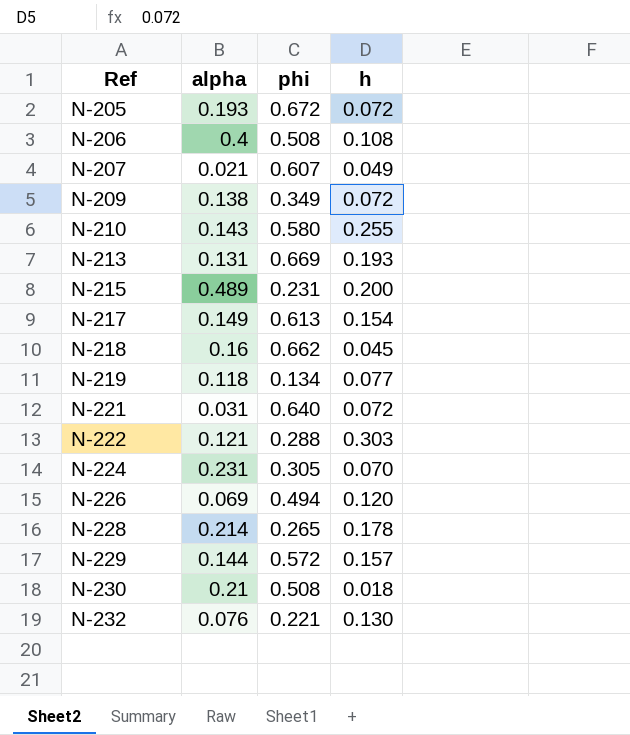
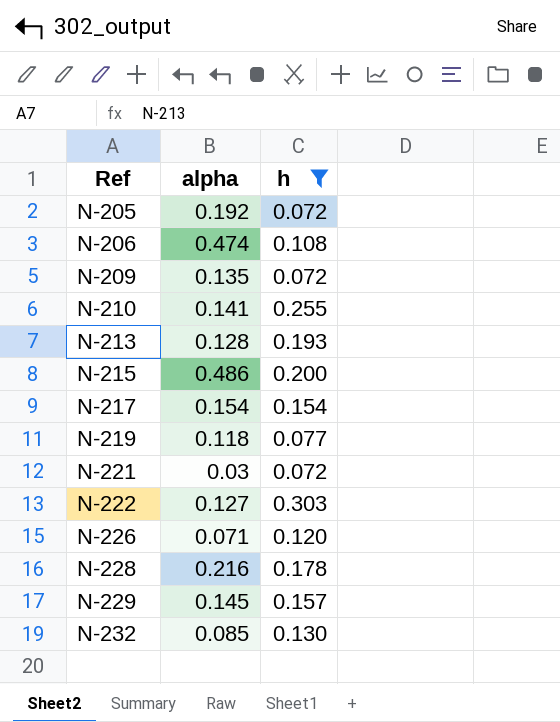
filter: none -> h >= 0.072
column phi | position: 3 -> none
N-205 | alpha: 0.193 -> 0.192
N-206 | alpha: 0.4 -> 0.474
N-209 | alpha: 0.138 -> 0.135
N-210 | alpha: 0.143 -> 0.141
N-213 | alpha: 0.131 -> 0.128
N-215 | alpha: 0.489 -> 0.486
N-217 | alpha: 0.149 -> 0.154
N-221 | alpha: 0.031 -> 0.03
N-222 | alpha: 0.121 -> 0.127
N-226 | alpha: 0.069 -> 0.071
N-228 | alpha: 0.214 -> 0.216
N-229 | alpha: 0.144 -> 0.145
N-232 | alpha: 0.076 -> 0.085

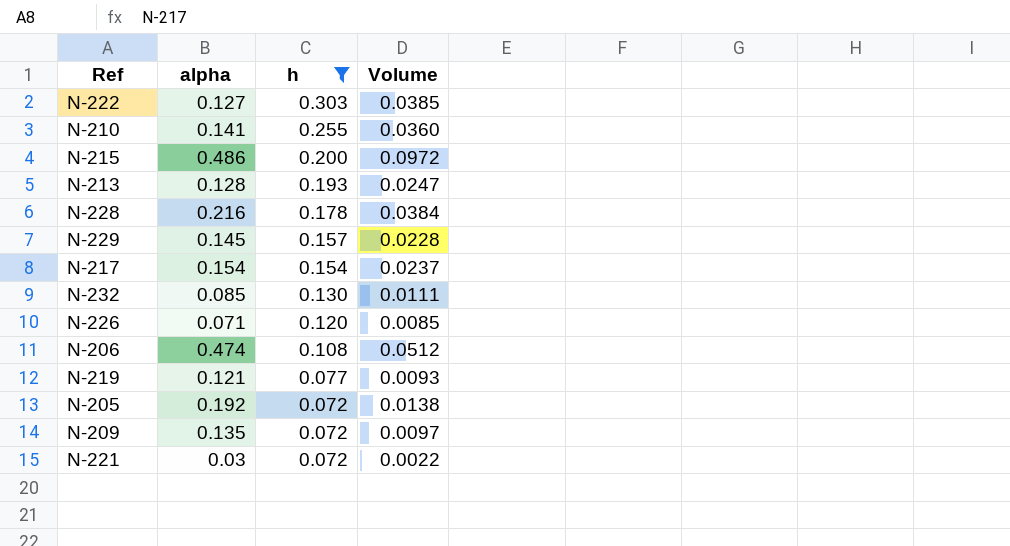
row order: Ref ascending -> h descending
column Volume | formula: none -> [alpha] * [h]
N-219 | alpha: 0.118 -> 0.121

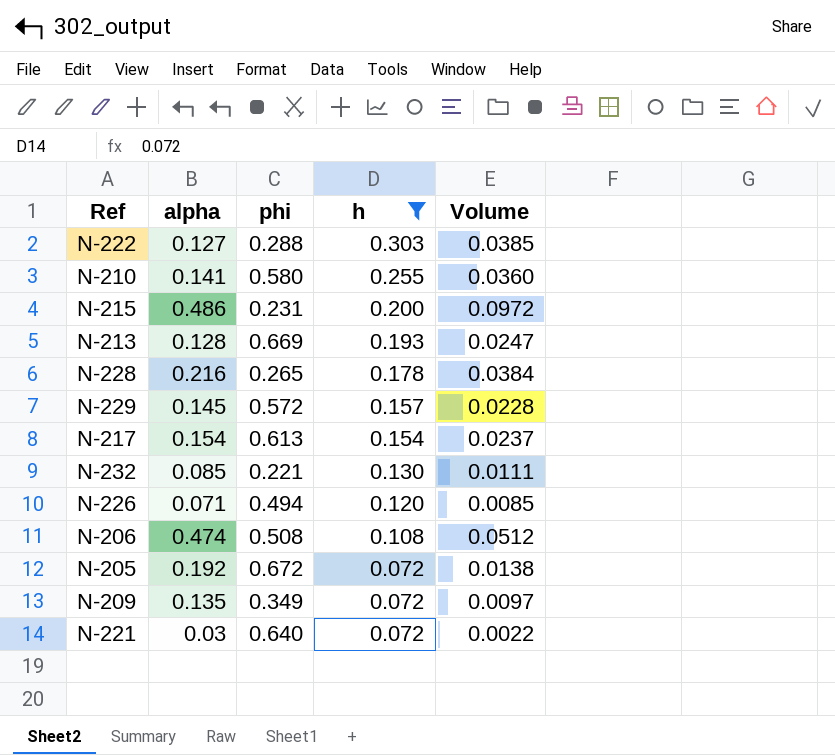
column phi | position: none -> 3
row N-219: 0.121 | 0.077 | 0.0093 -> none

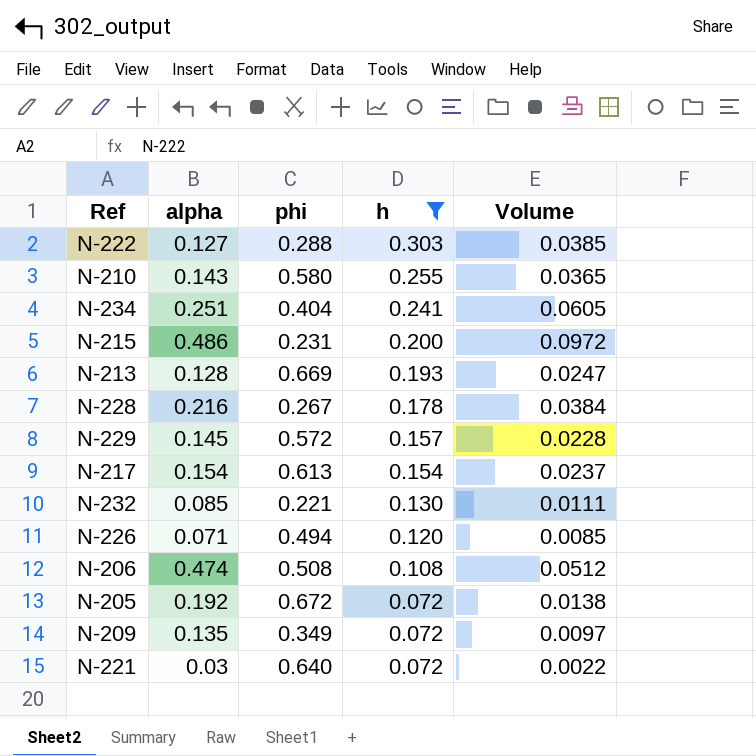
N-210 | alpha: 0.141 -> 0.143
N-210 | Volume: 0.0360 -> 0.0365
row N-234: none -> 0.251 | 0.404 | 0.241 | 0.0605
N-228 | phi: 0.265 -> 0.267

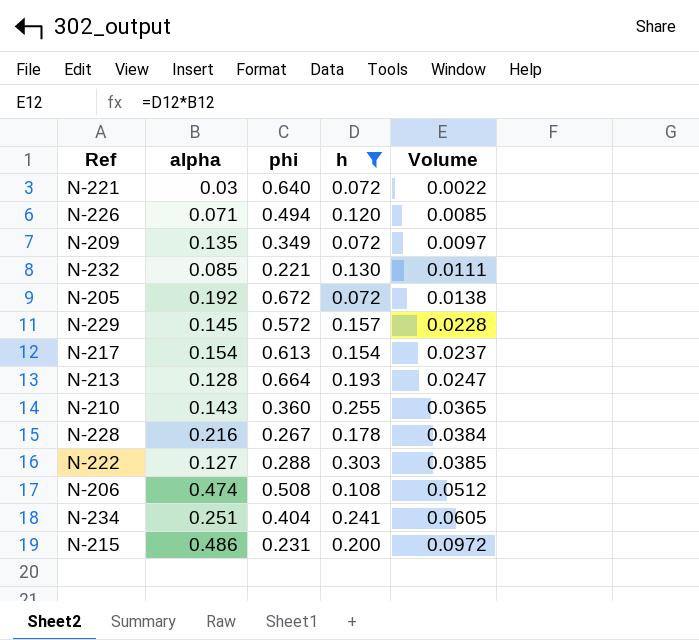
row order: h descending -> Volume ascending
N-213 | phi: 0.669 -> 0.664
N-210 | phi: 0.580 -> 0.360

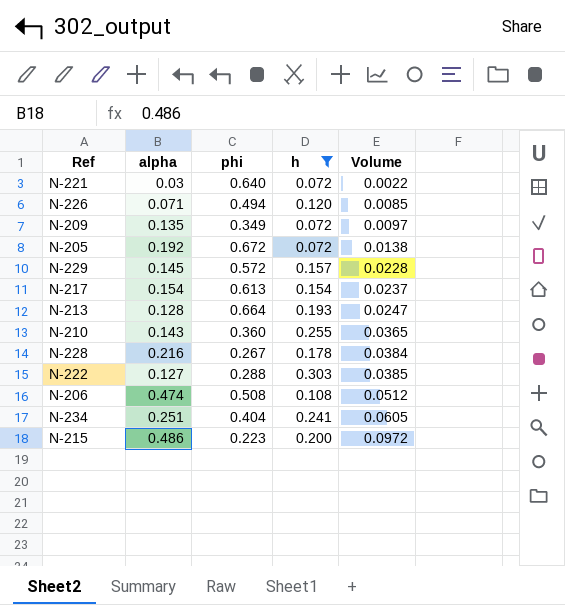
row N-232: 0.085 | 0.221 | 0.130 | 0.0111 -> none
N-215 | phi: 0.231 -> 0.223

